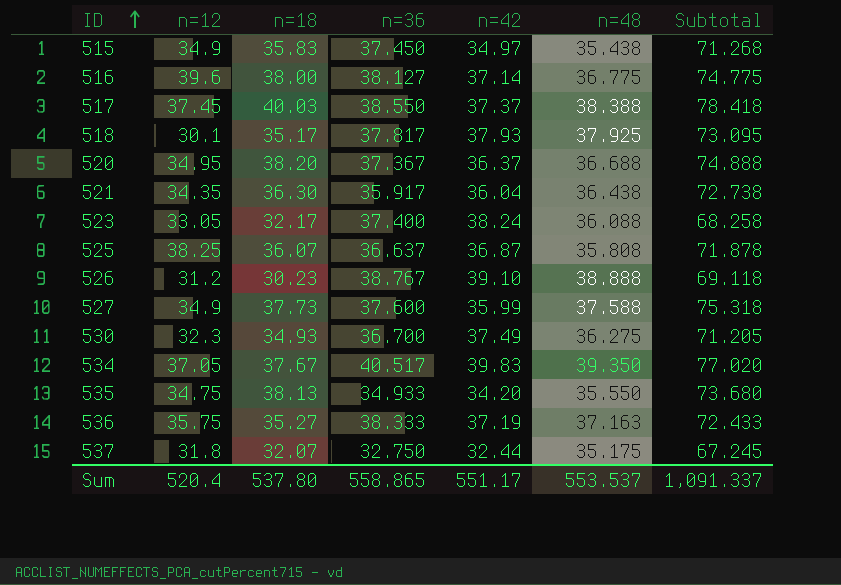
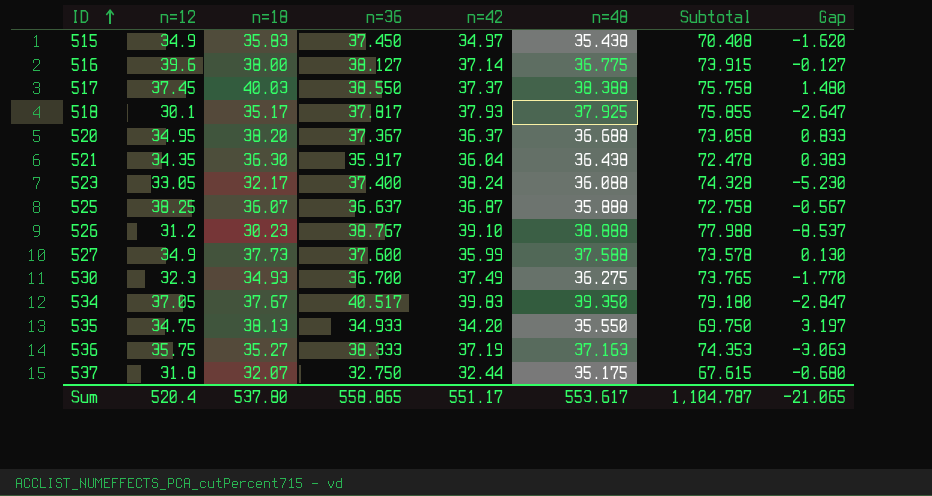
column Subtotal | formula: [n=18] + [n=48] -> [n=42] + [n=48]
column Gap | formula: none -> [n=18] - [n=36]
525 | n=48: 35.808 -> 35.888
Sum | n=48: 553.537 -> 553.617
Sum | Subtotal: 1,091.337 -> 1,104.787

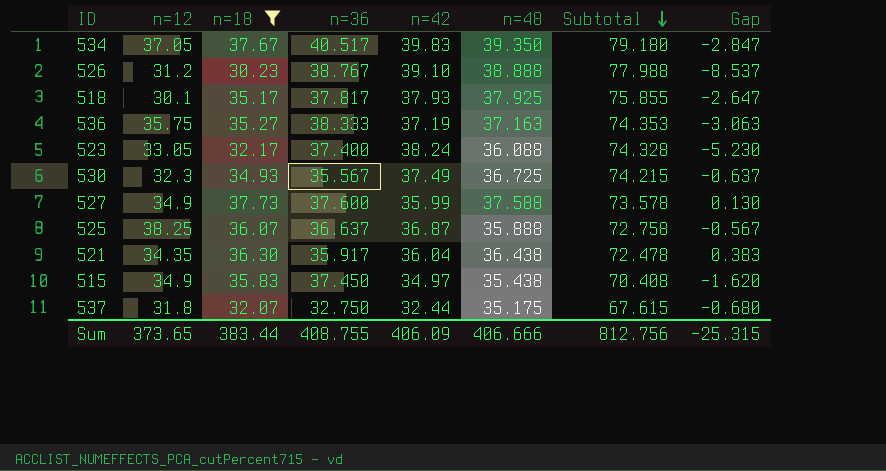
filter: none -> n=18 <= 37.73
row order: ID ascending -> Subtotal descending
530 | n=36: 36.700 -> 35.567
530 | n=48: 36.275 -> 36.725
530 | Subtotal: 73.765 -> 74.215
530 | Gap: -1.770 -> -0.637
Sum | n=12: 520.4 -> 373.65
Sum | n=18: 537.80 -> 383.44
Sum | n=36: 558.865 -> 408.755
Sum | n=42: 551.17 -> 406.09
Sum | n=48: 553.617 -> 406.666
Sum | Subtotal: 1,104.787 -> 812.756
Sum | Gap: -21.065 -> -25.315

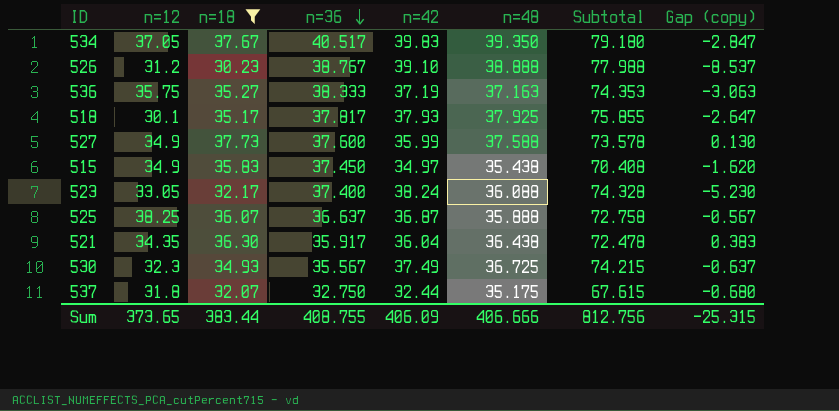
row order: Subtotal descending -> n=36 descending
column name: Gap -> Gap (copy)

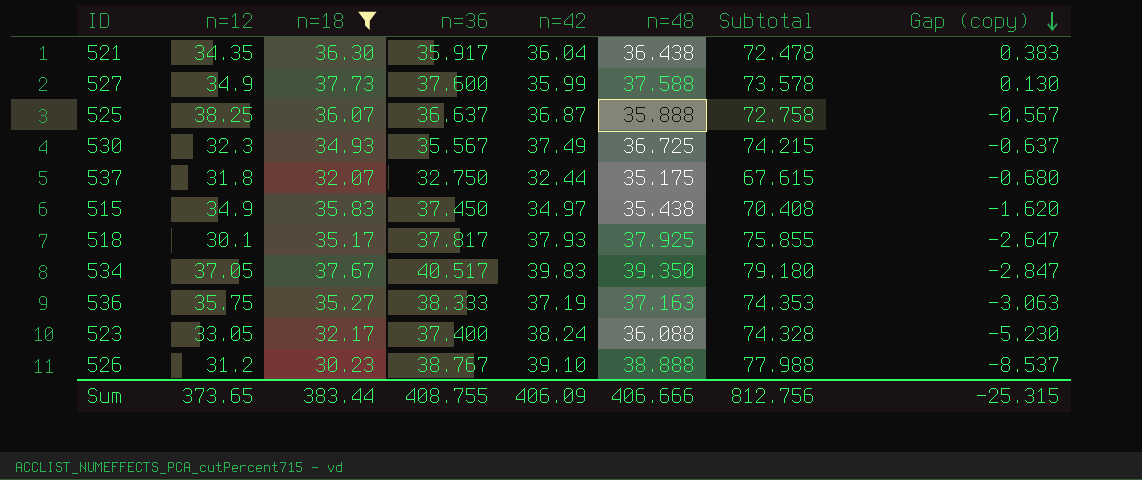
row order: n=36 descending -> Gap (copy) descending

